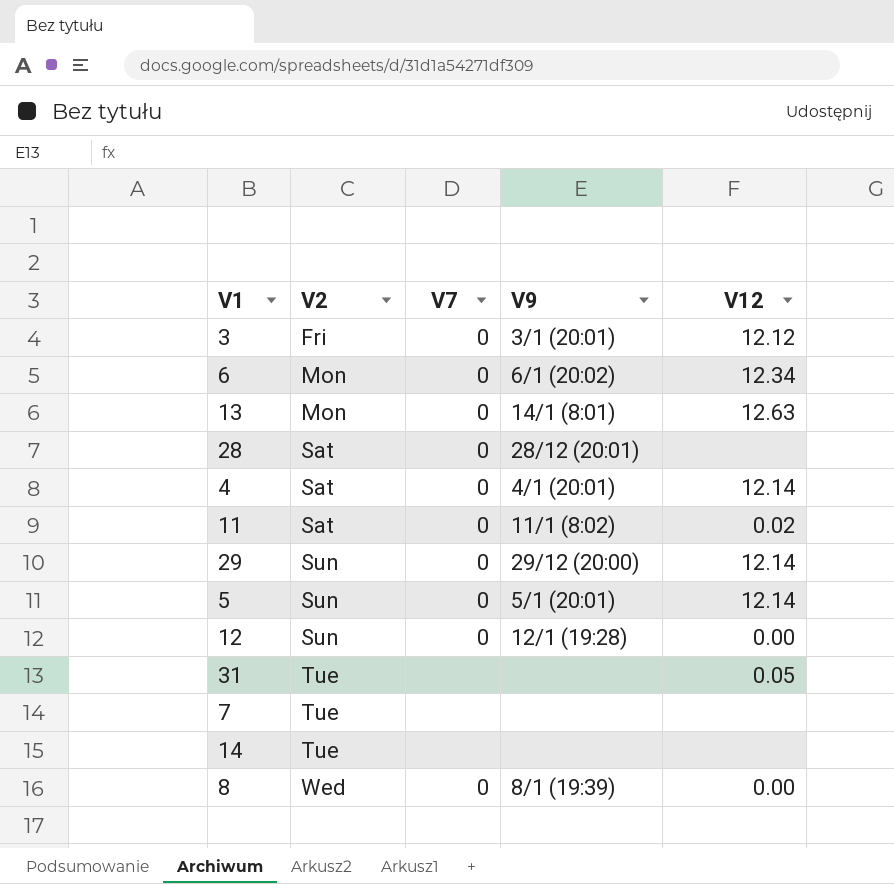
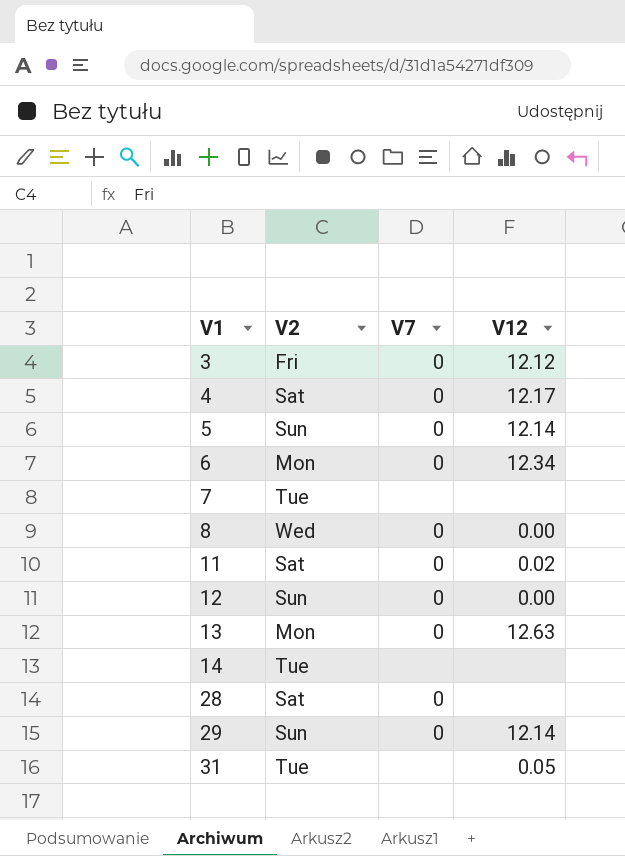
row order: V2 ascending -> V1 ascending
column V9 | position: 4 -> none
4 | V12: 12.14 -> 12.17

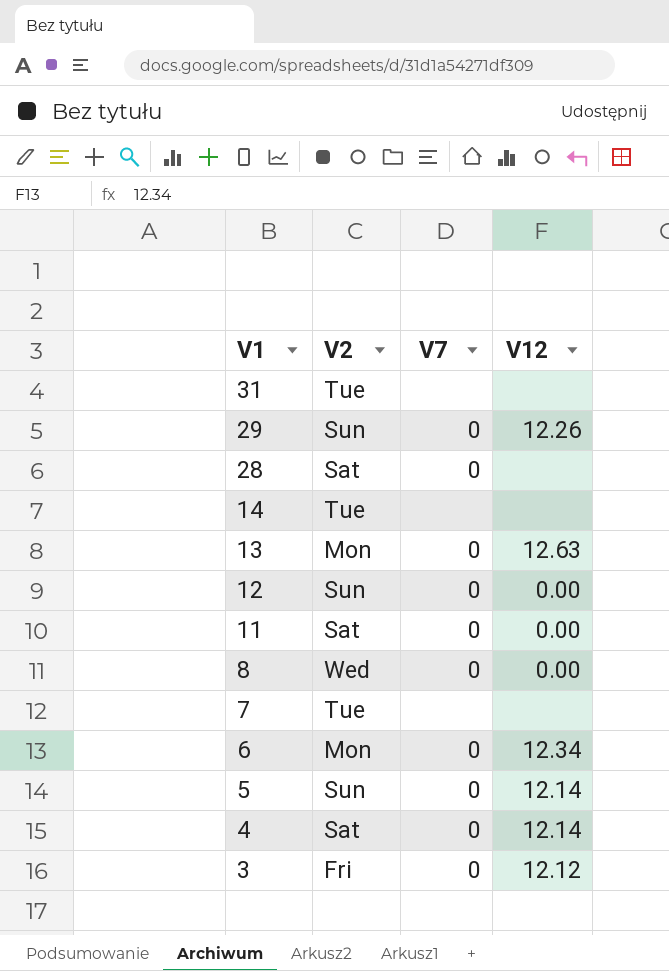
row order: V1 ascending -> V1 descending
31 | V12: 0.05 -> none
29 | V12: 12.14 -> 12.26
11 | V12: 0.02 -> 0.00
4 | V12: 12.17 -> 12.14

